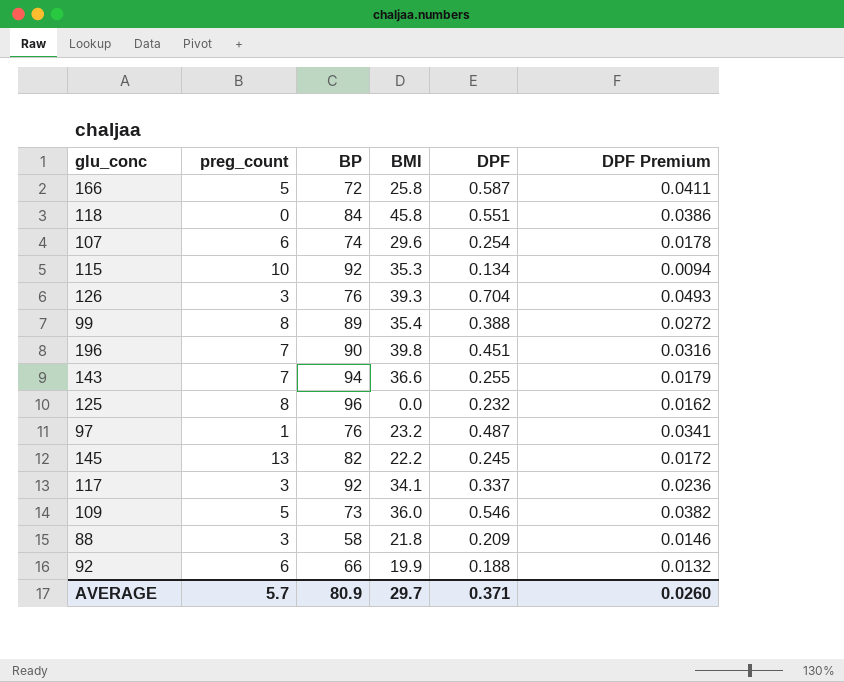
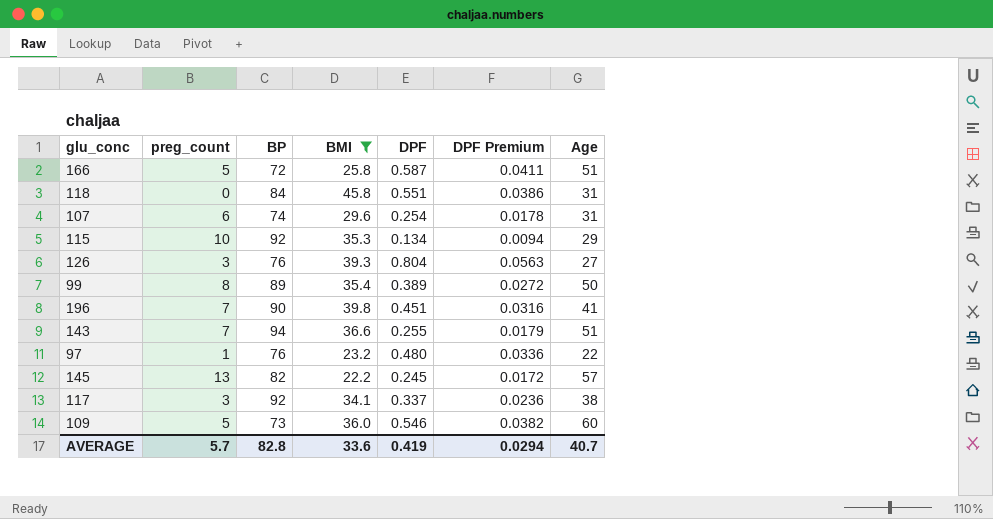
filter: none -> BMI >= 22.2
column Age | position: none -> 7
126 | DPF: 0.704 -> 0.804
126 | DPF Premium: 0.0493 -> 0.0563
99 | DPF: 0.388 -> 0.389
97 | DPF: 0.487 -> 0.480
97 | DPF Premium: 0.0341 -> 0.0336
AVERAGE | BP: 80.9 -> 82.8
AVERAGE | BMI: 29.7 -> 33.6
AVERAGE | DPF: 0.371 -> 0.419
AVERAGE | DPF Premium: 0.0260 -> 0.0294

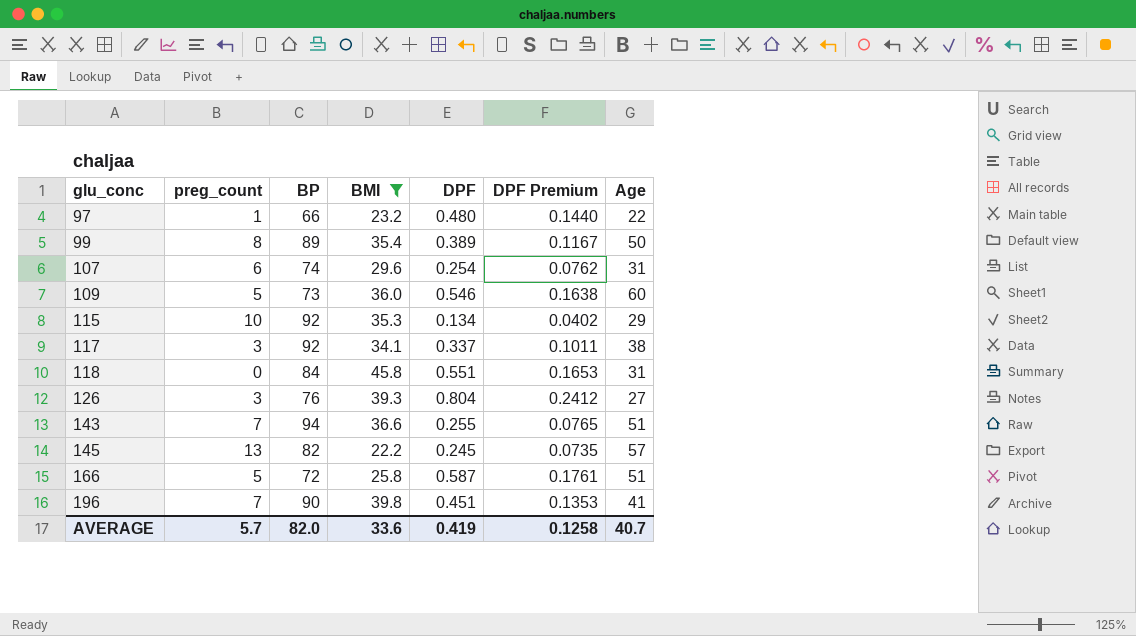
row order: none -> glu_conc ascending
column DPF Premium | formula: [DPF] * 0.07 -> [DPF] * 0.3
97 | BP: 76 -> 66
AVERAGE | BP: 82.8 -> 82.0
AVERAGE | DPF Premium: 0.0294 -> 0.1258

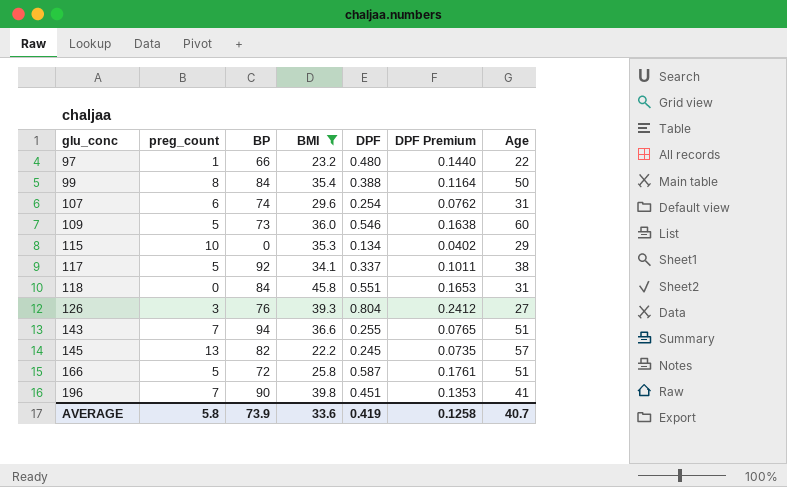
99 | BP: 89 -> 84
99 | DPF: 0.389 -> 0.388
99 | DPF Premium: 0.1167 -> 0.1164
115 | BP: 92 -> 0
117 | preg_count: 3 -> 5
AVERAGE | preg_count: 5.7 -> 5.8
AVERAGE | BP: 82.0 -> 73.9

